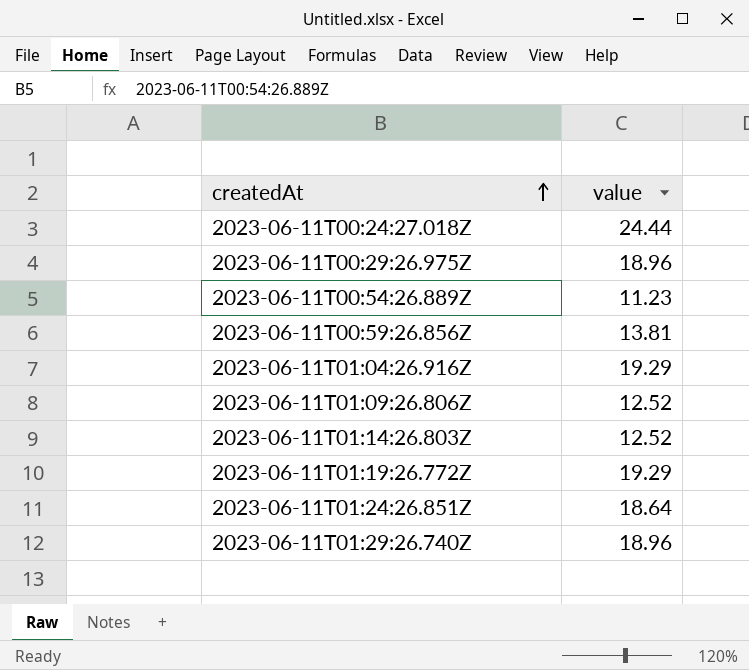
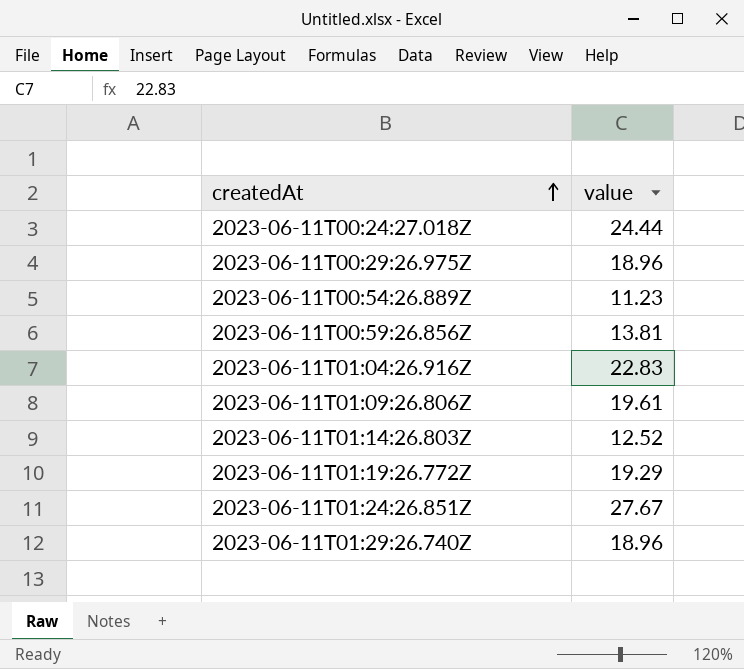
2023-06-11T01:04:26.916Z | value: 19.29 -> 22.83
2023-06-11T01:09:26.806Z | value: 12.52 -> 19.61
2023-06-11T01:24:26.851Z | value: 18.64 -> 27.67

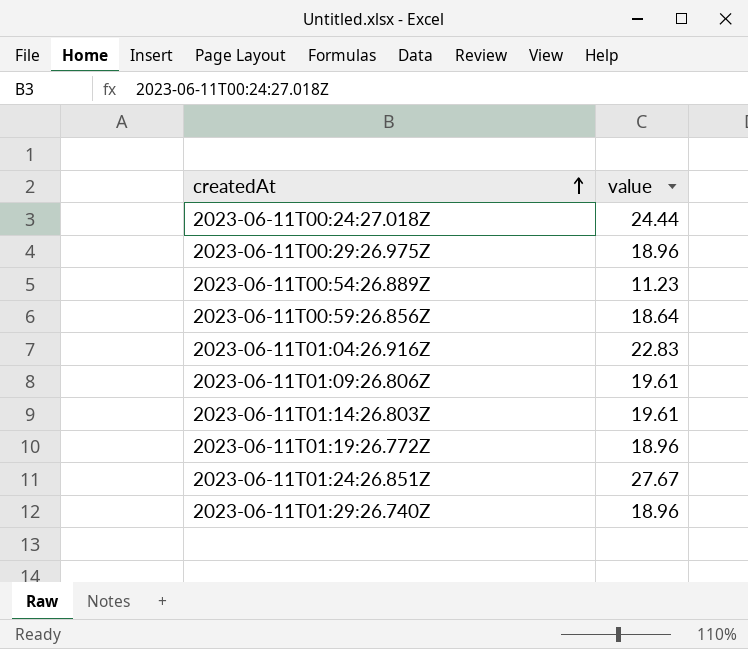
2023-06-11T00:59:26.856Z | value: 13.81 -> 18.64
2023-06-11T01:14:26.803Z | value: 12.52 -> 19.61
2023-06-11T01:19:26.772Z | value: 19.29 -> 18.96

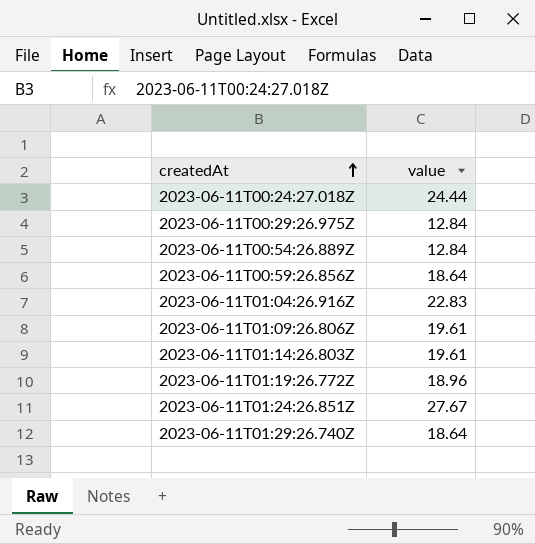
2023-06-11T00:29:26.975Z | value: 18.96 -> 12.84
2023-06-11T00:54:26.889Z | value: 11.23 -> 12.84
2023-06-11T01:29:26.740Z | value: 18.96 -> 18.64

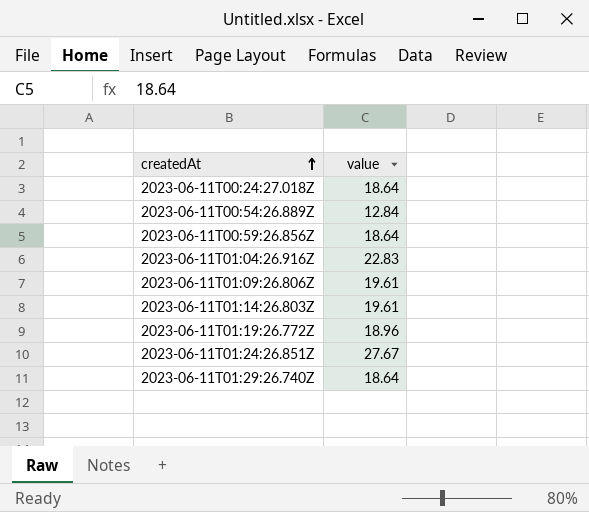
row 2023-06-11T00:29:26.975Z: 12.84 -> none
2023-06-11T00:24:27.018Z | value: 24.44 -> 18.64

